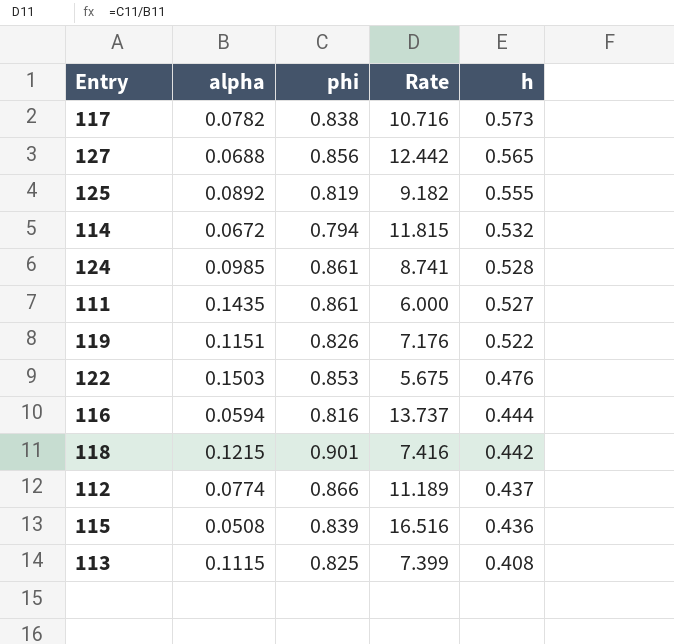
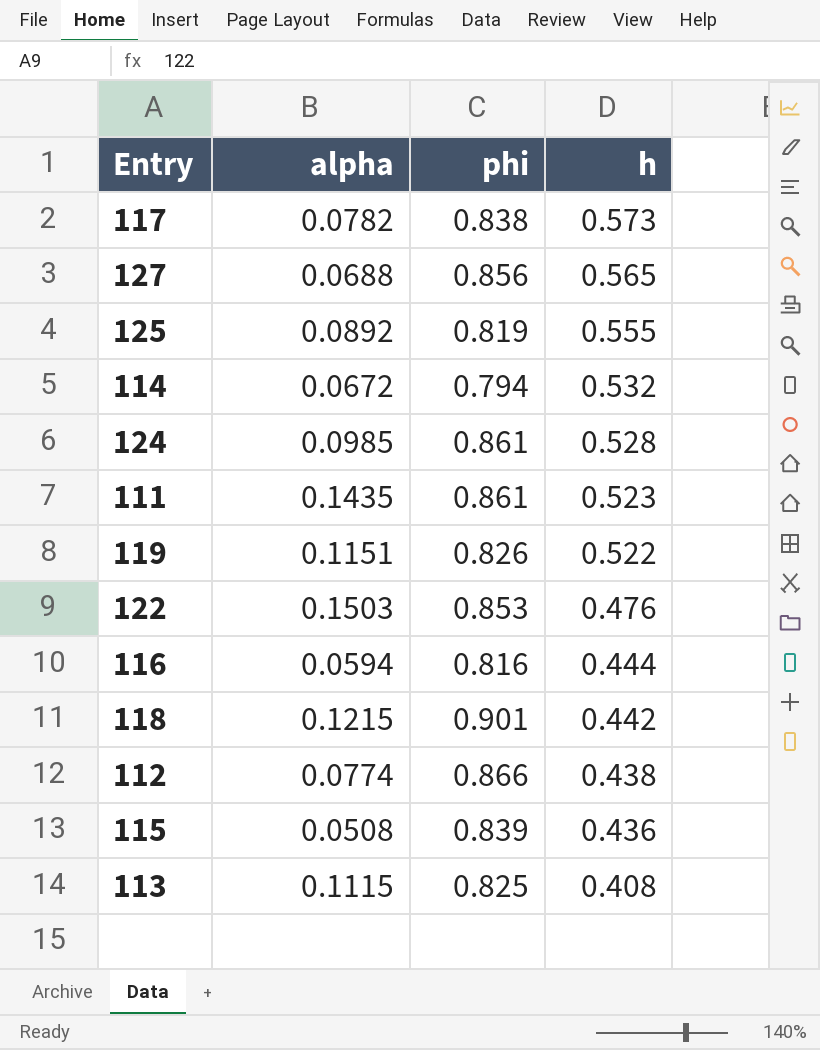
column Rate | formula: [phi] / [alpha] -> none
111 | h: 0.527 -> 0.523
112 | h: 0.437 -> 0.438

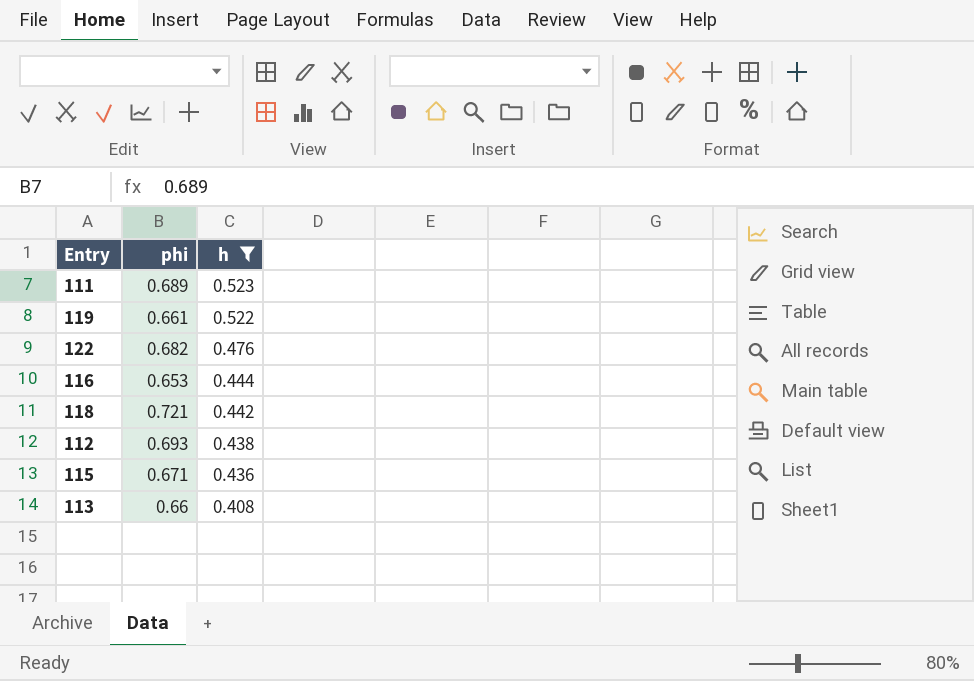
filter: none -> h <= 0.523
column alpha | position: 2 -> none
111 | phi: 0.861 -> 0.689
119 | phi: 0.826 -> 0.661
122 | phi: 0.853 -> 0.682
116 | phi: 0.816 -> 0.653
118 | phi: 0.901 -> 0.721
112 | phi: 0.866 -> 0.693
115 | phi: 0.839 -> 0.671
113 | phi: 0.825 -> 0.66

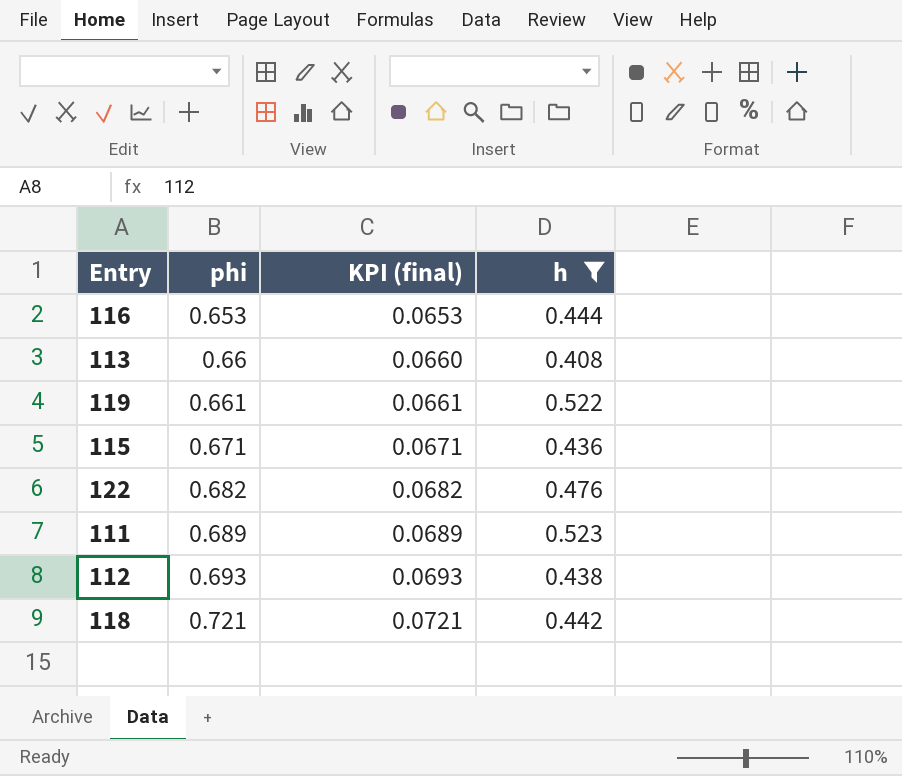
row order: h descending -> phi ascending
column KPI (final) | formula: none -> [phi] * 0.1

